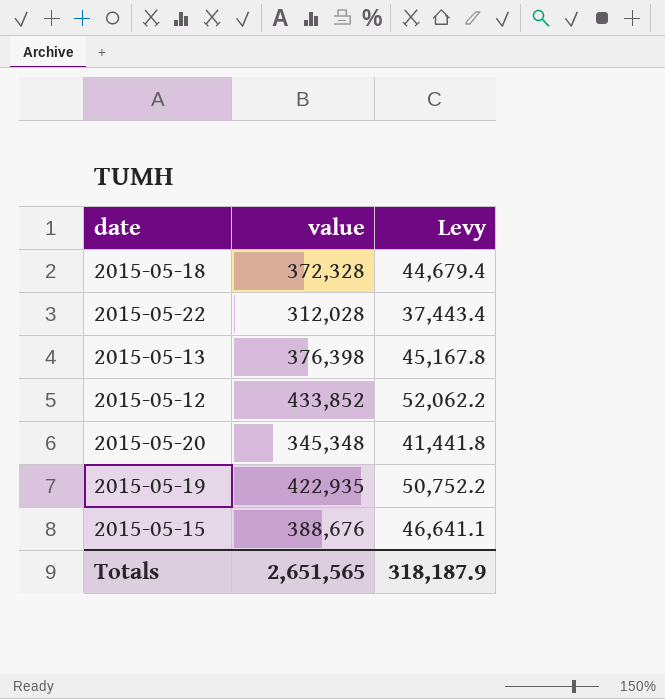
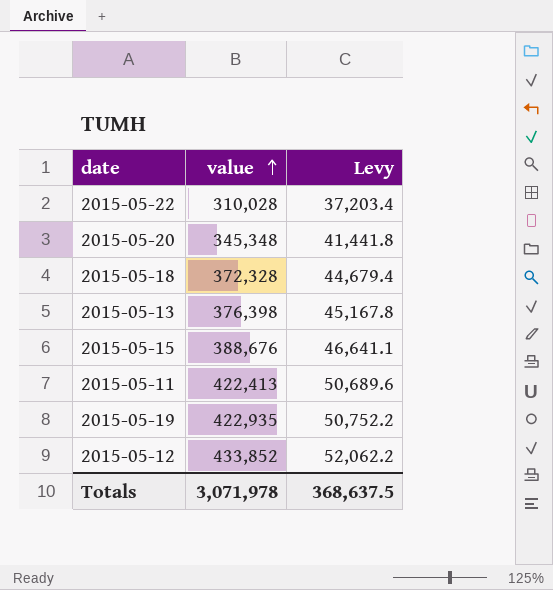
row order: none -> value ascending
2015-05-22 | value: 312,028 -> 310,028
2015-05-22 | Levy: 37,443.4 -> 37,203.4
row 2015-05-11: none -> 422,413 | 50,689.6
Totals | value: 2,651,565 -> 3,071,978
Totals | Levy: 318,187.9 -> 368,637.5

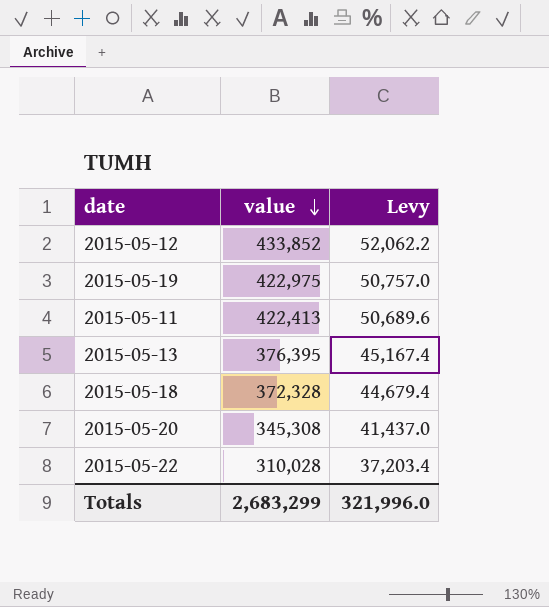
row order: value ascending -> value descending
row 2015-05-15: 388,676 | 46,641.1 -> none
2015-05-19 | value: 422,935 -> 422,975
2015-05-19 | Levy: 50,752.2 -> 50,757.0
2015-05-13 | value: 376,398 -> 376,395
2015-05-13 | Levy: 45,167.8 -> 45,167.4
2015-05-20 | value: 345,348 -> 345,308
2015-05-20 | Levy: 41,441.8 -> 41,437.0
Totals | value: 3,071,978 -> 2,683,299
Totals | Levy: 368,637.5 -> 321,996.0

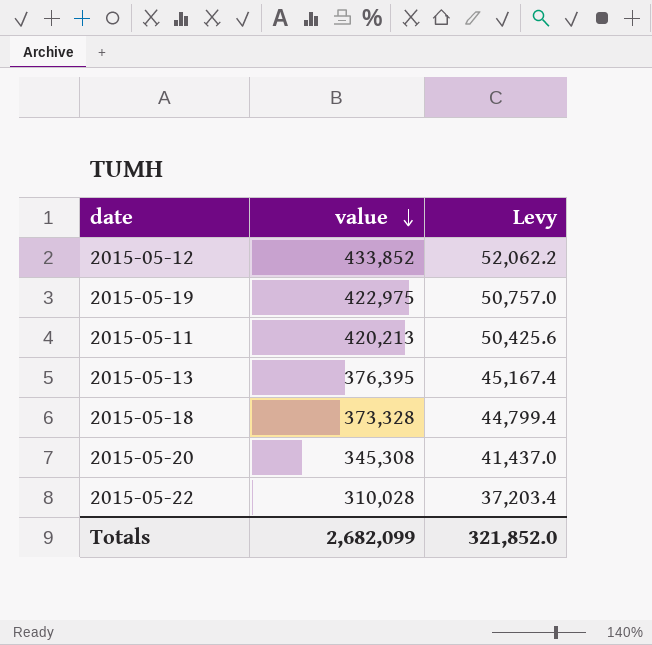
2015-05-11 | value: 422,413 -> 420,213
2015-05-11 | Levy: 50,689.6 -> 50,425.6
2015-05-18 | value: 372,328 -> 373,328
2015-05-18 | Levy: 44,679.4 -> 44,799.4
Totals | value: 2,683,299 -> 2,682,099
Totals | Levy: 321,996.0 -> 321,852.0

